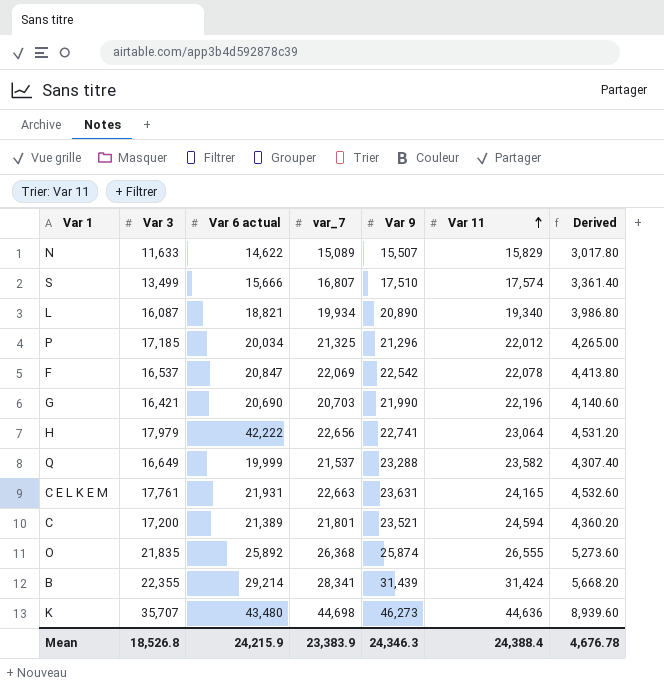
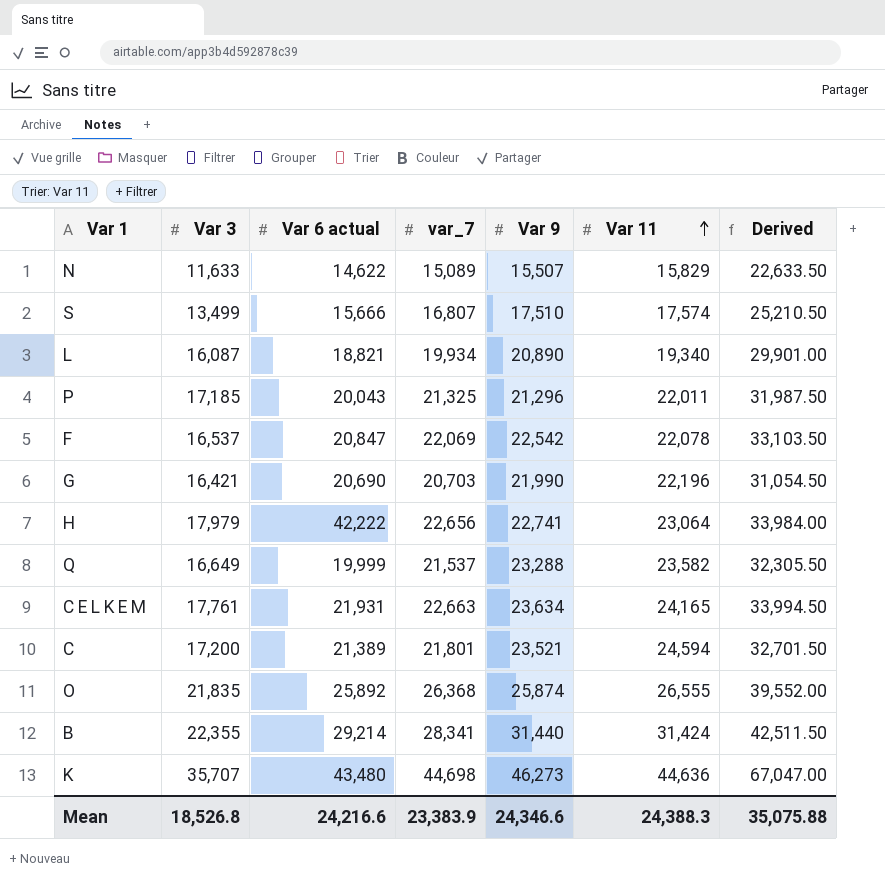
column Derived | formula: [var_7] * 0.2 -> [var_7] * 1.5
P | Var 6 actual: 20,034 -> 20,043
P | Var 11: 22,012 -> 22,011
C E L K E M | Var 9: 23,631 -> 23,634
B | Var 9: 31,439 -> 31,440
Mean | Var 6 actual: 24,215.9 -> 24,216.6
Mean | Var 9: 24,346.3 -> 24,346.6
Mean | Var 11: 24,388.4 -> 24,388.3
Mean | Derived: 4,676.78 -> 35,075.88

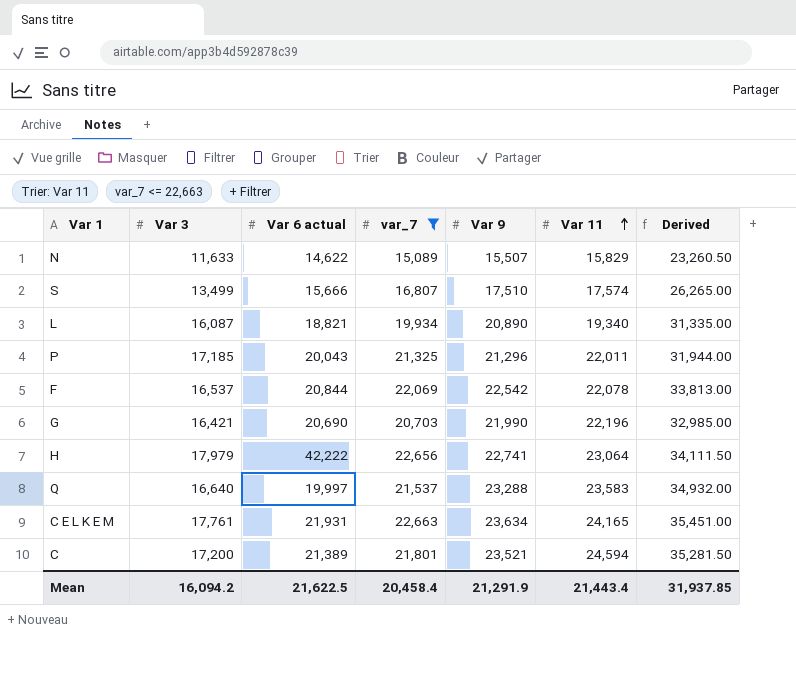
filter: none -> var_7 <= 22,663
column Derived | formula: [var_7] * 1.5 -> [Var 9] * 1.5
F | Var 6 actual: 20,847 -> 20,844
Q | Var 3: 16,649 -> 16,640
Q | Var 6 actual: 19,999 -> 19,997
Q | Var 11: 23,582 -> 23,583
Mean | Var 3: 18,526.8 -> 16,094.2
Mean | Var 6 actual: 24,216.6 -> 21,622.5
Mean | var_7: 23,383.9 -> 20,458.4
Mean | Var 9: 24,346.6 -> 21,291.9
Mean | Var 11: 24,388.3 -> 21,443.4
Mean | Derived: 35,075.88 -> 31,937.85

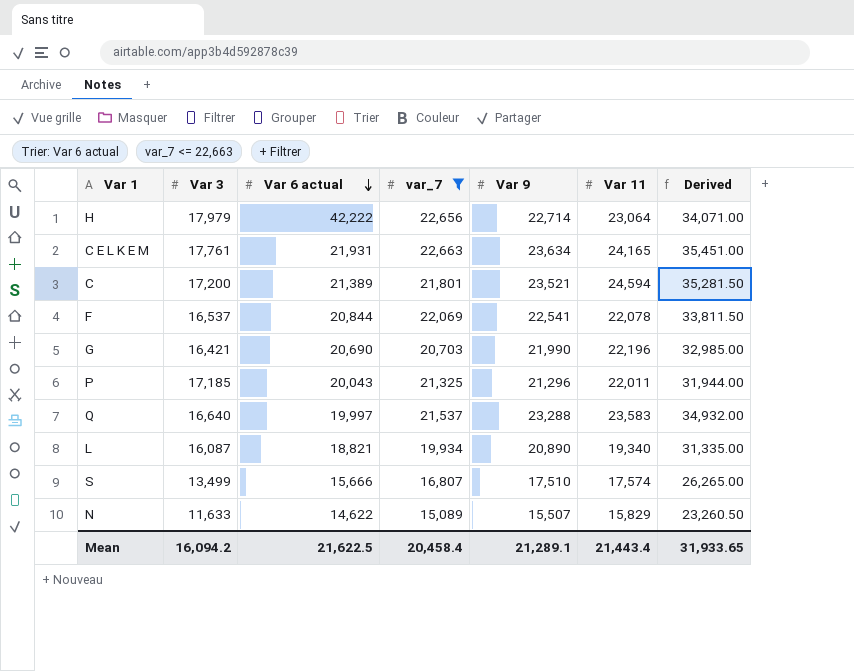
row order: Var 11 ascending -> Var 6 actual descending
H | Var 9: 22,741 -> 22,714
H | Derived: 34,111.50 -> 34,071.00
F | Var 9: 22,542 -> 22,541
F | Derived: 33,813.00 -> 33,811.50
Mean | Var 9: 21,291.9 -> 21,289.1
Mean | Derived: 31,937.85 -> 31,933.65

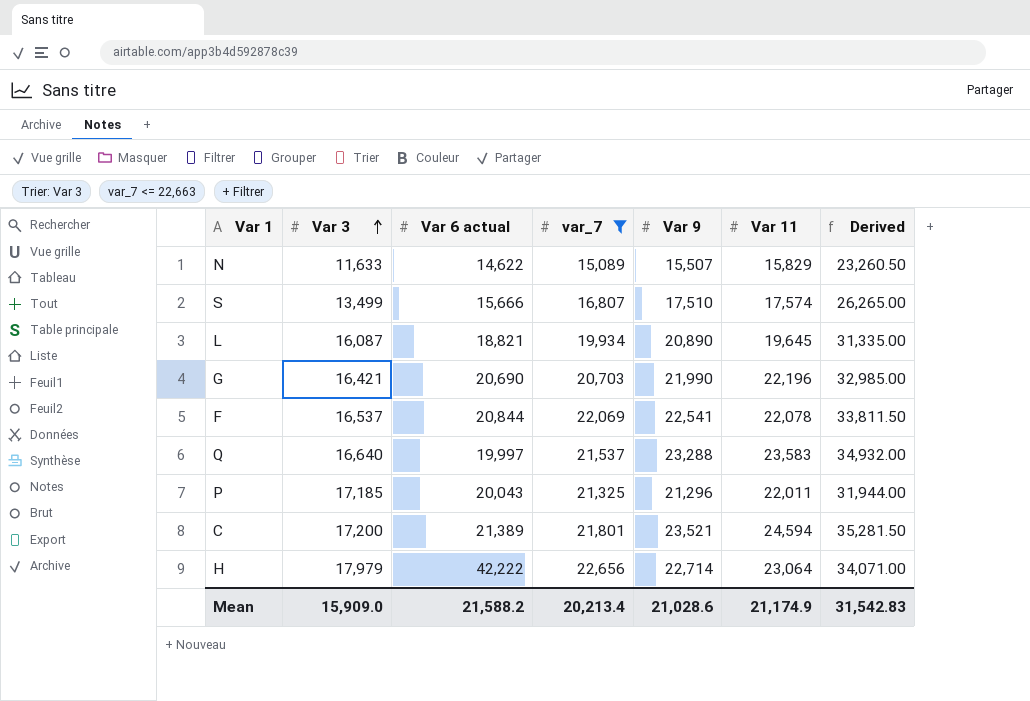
row order: Var 6 actual descending -> Var 3 ascending
row C E L K E M: 17,761 | 21,931 | 22,663 | 23,634 | 24,165 | 35,451.00 -> none
L | Var 11: 19,340 -> 19,645
Mean | Var 3: 16,094.2 -> 15,909.0
Mean | Var 6 actual: 21,622.5 -> 21,588.2
Mean | var_7: 20,458.4 -> 20,213.4
Mean | Var 9: 21,289.1 -> 21,028.6
Mean | Var 11: 21,443.4 -> 21,174.9
Mean | Derived: 31,933.65 -> 31,542.83

